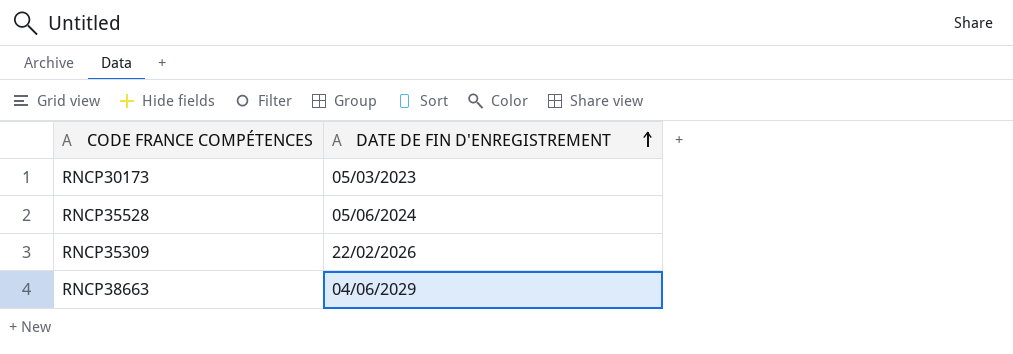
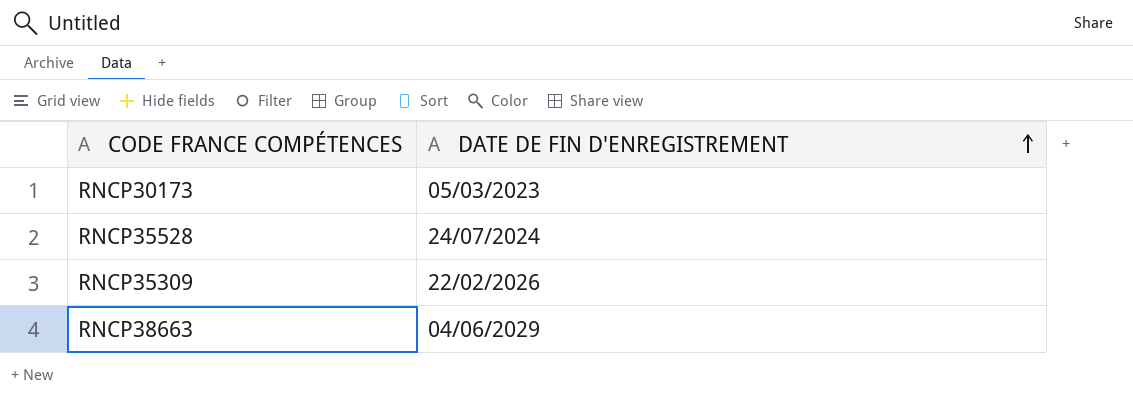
RNCP35528 | DATE DE FIN D'ENREGISTREMENT: 05/06/2024 -> 24/07/2024

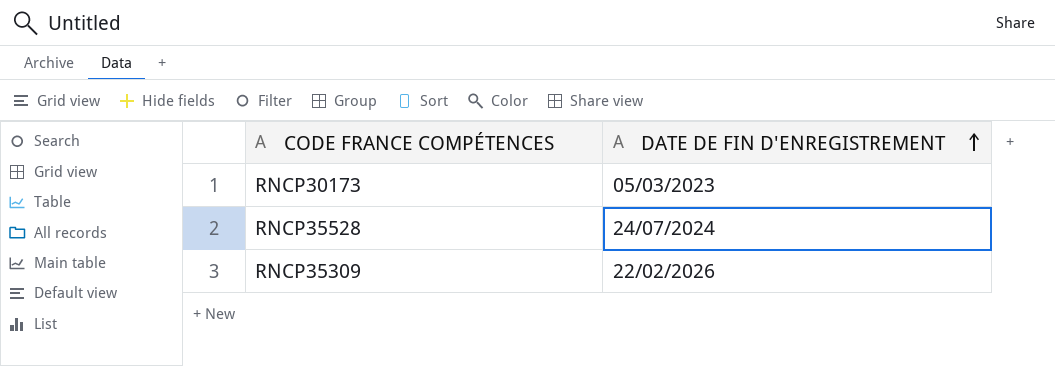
row RNCP38663: 04/06/2029 -> none

